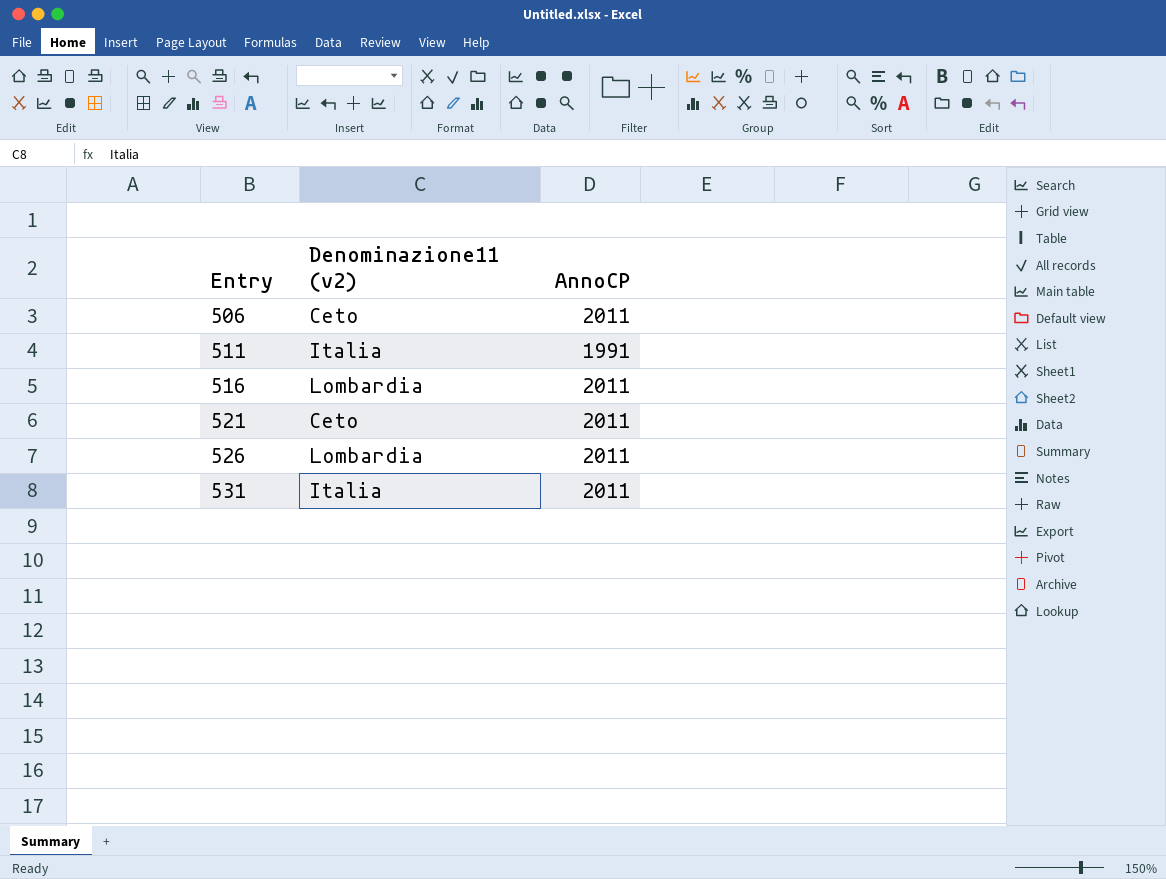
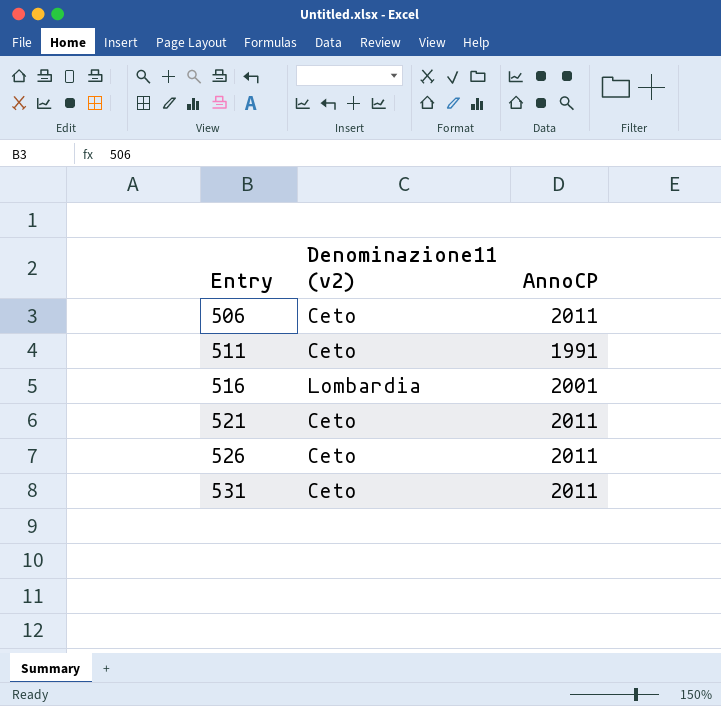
511 | Denominazione11 (v2): Italia -> Ceto
516 | AnnoCP: 2011 -> 2001
526 | Denominazione11 (v2): Lombardia -> Ceto
531 | Denominazione11 (v2): Italia -> Ceto

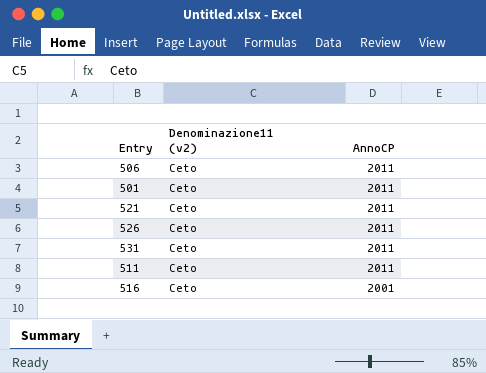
row order: Entry ascending -> AnnoCP descending
row 501: none -> Ceto | 2011
511 | AnnoCP: 1991 -> 2011
516 | Denominazione11 (v2): Lombardia -> Ceto

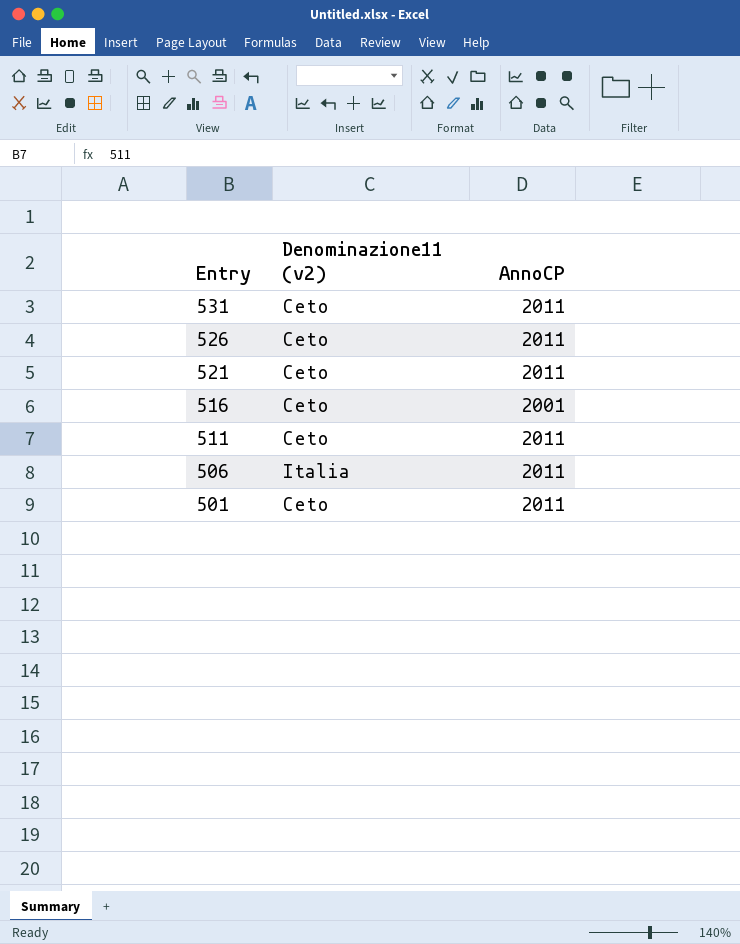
row order: AnnoCP descending -> Entry descending
506 | Denominazione11 (v2): Ceto -> Italia

